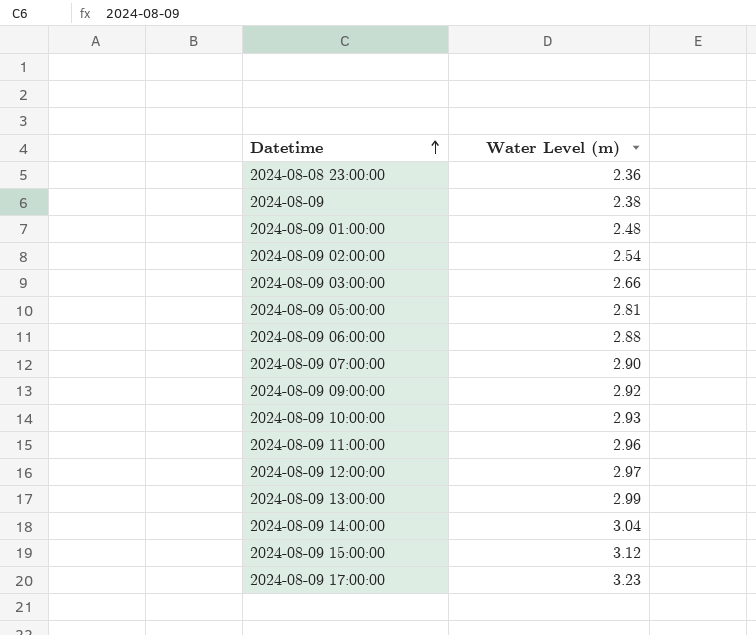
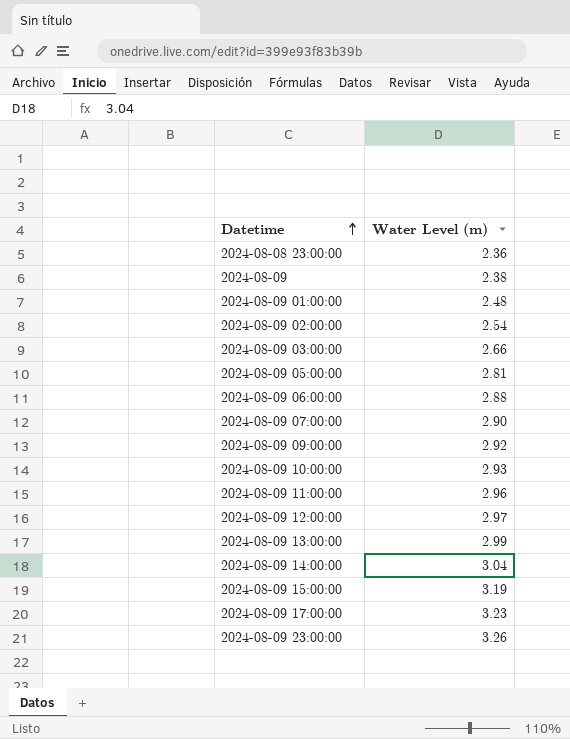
2024-08-09 15:00:00 | Water Level (m): 3.12 -> 3.19
row 2024-08-09 23:00:00: none -> 3.26

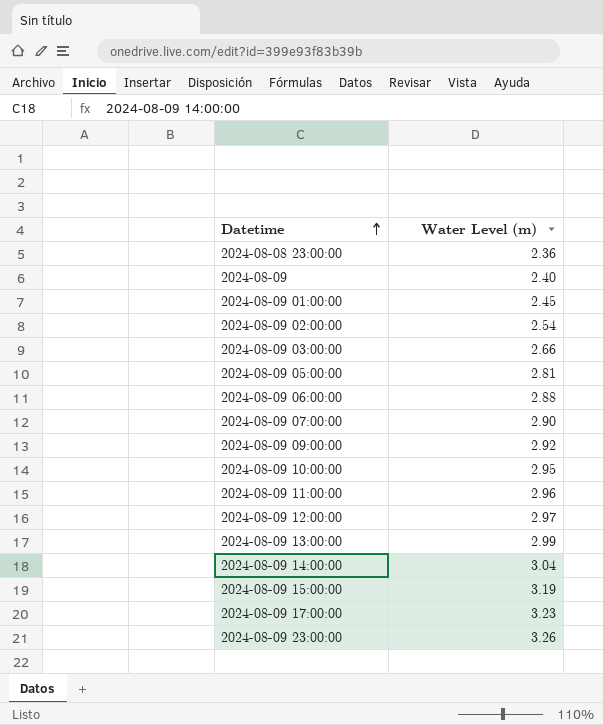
2024-08-09 | Water Level (m): 2.38 -> 2.40
2024-08-09 01:00:00 | Water Level (m): 2.48 -> 2.45
2024-08-09 10:00:00 | Water Level (m): 2.93 -> 2.95

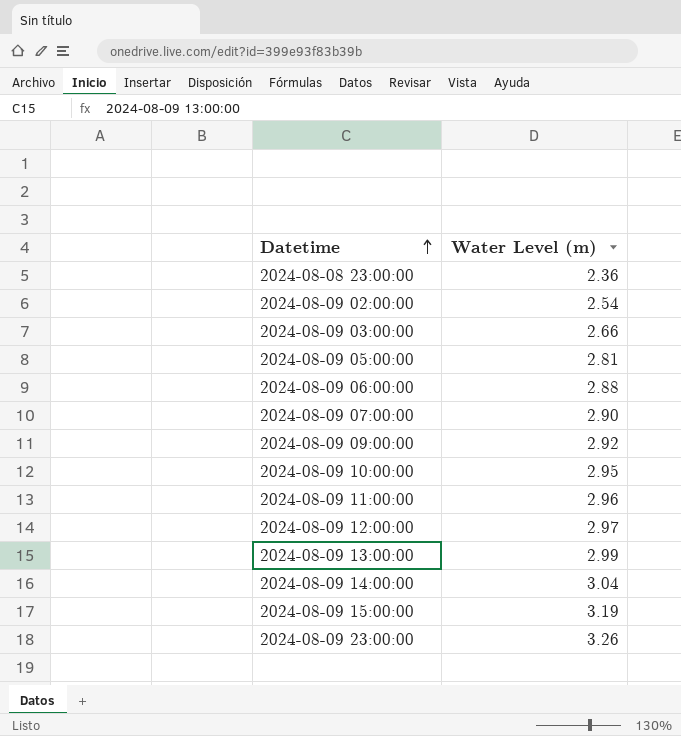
row 2024-08-09: 2.40 -> none
row 2024-08-09 01:00:00: 2.45 -> none
row 2024-08-09 17:00:00: 3.23 -> none

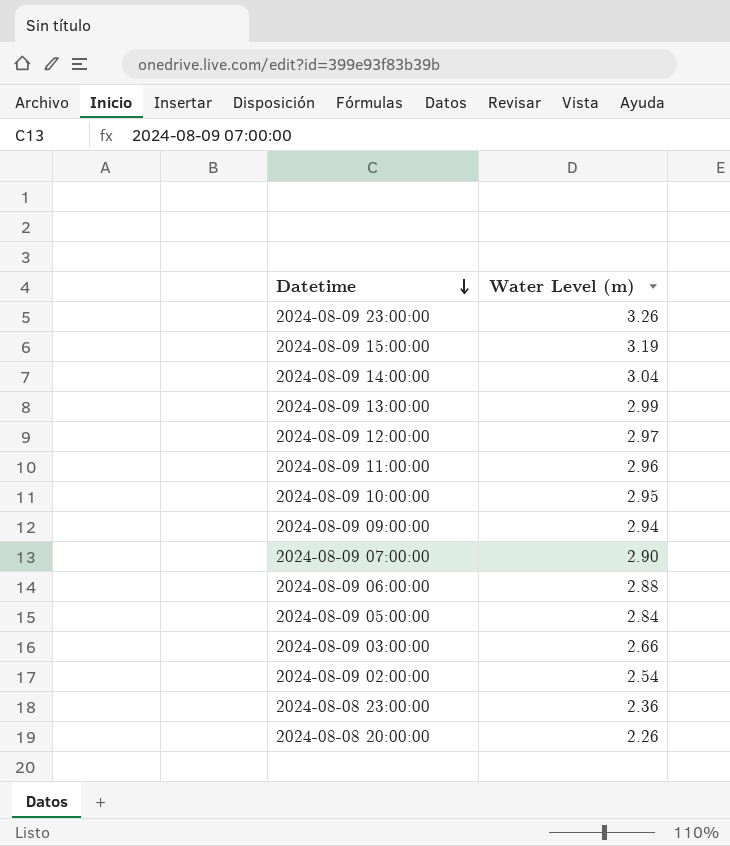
row order: Datetime ascending -> Datetime descending
2024-08-09 09:00:00 | Water Level (m): 2.92 -> 2.94
2024-08-09 05:00:00 | Water Level (m): 2.81 -> 2.84
row 2024-08-08 20:00:00: none -> 2.26

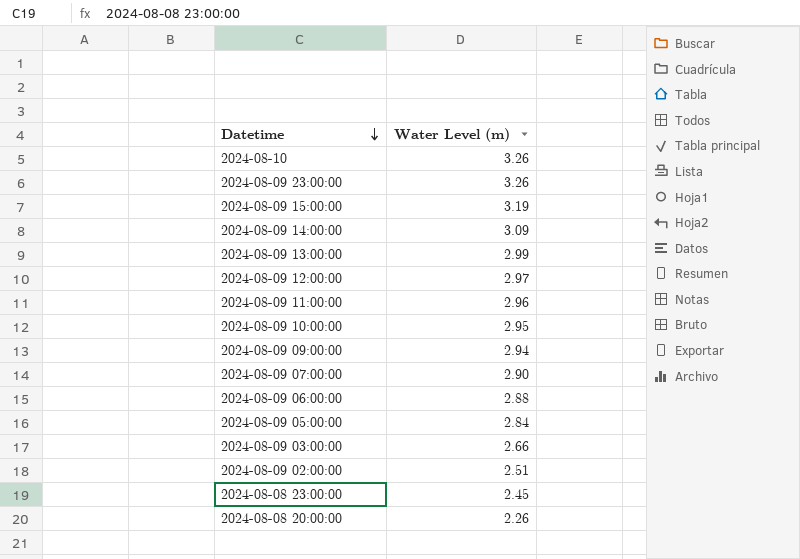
row 2024-08-10: none -> 3.26
2024-08-09 14:00:00 | Water Level (m): 3.04 -> 3.09
2024-08-09 02:00:00 | Water Level (m): 2.54 -> 2.51
2024-08-08 23:00:00 | Water Level (m): 2.36 -> 2.45

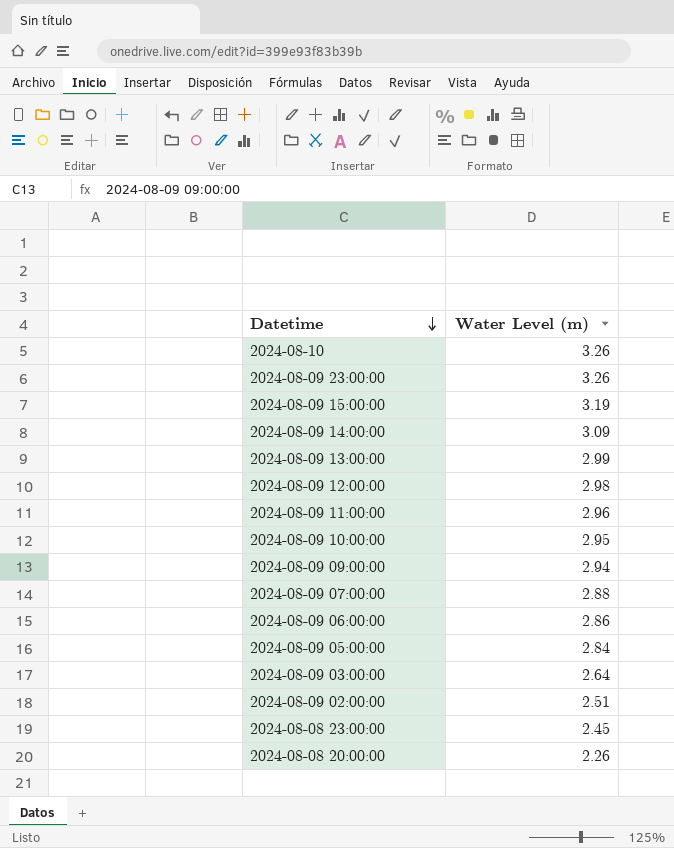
2024-08-09 12:00:00 | Water Level (m): 2.97 -> 2.98
2024-08-09 07:00:00 | Water Level (m): 2.90 -> 2.88
2024-08-09 06:00:00 | Water Level (m): 2.88 -> 2.86
2024-08-09 03:00:00 | Water Level (m): 2.66 -> 2.64

